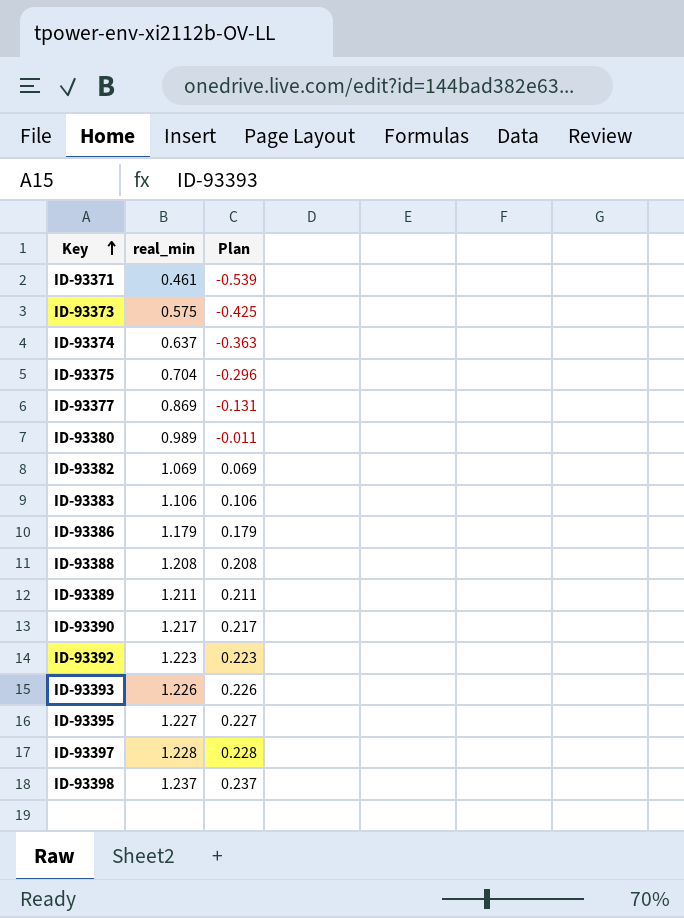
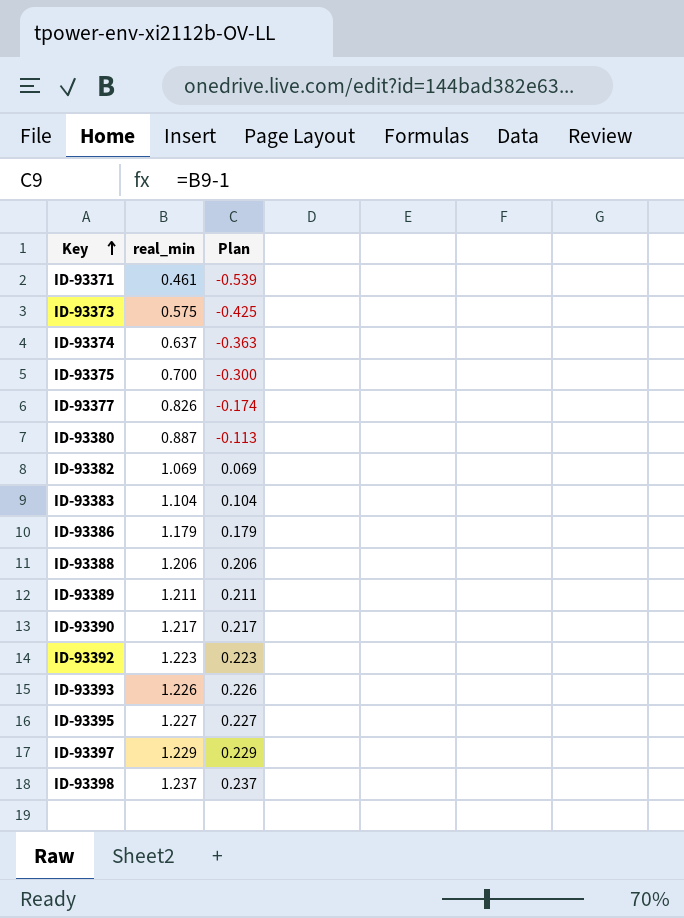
ID-93375 | real_min: 0.704 -> 0.700
ID-93375 | Plan: -0.296 -> -0.300
ID-93377 | real_min: 0.869 -> 0.826
ID-93377 | Plan: -0.131 -> -0.174
ID-93380 | real_min: 0.989 -> 0.887
ID-93380 | Plan: -0.011 -> -0.113
ID-93383 | real_min: 1.106 -> 1.104
ID-93383 | Plan: 0.106 -> 0.104
ID-93388 | real_min: 1.208 -> 1.206
ID-93388 | Plan: 0.208 -> 0.206
ID-93397 | real_min: 1.228 -> 1.229
ID-93397 | Plan: 0.228 -> 0.229

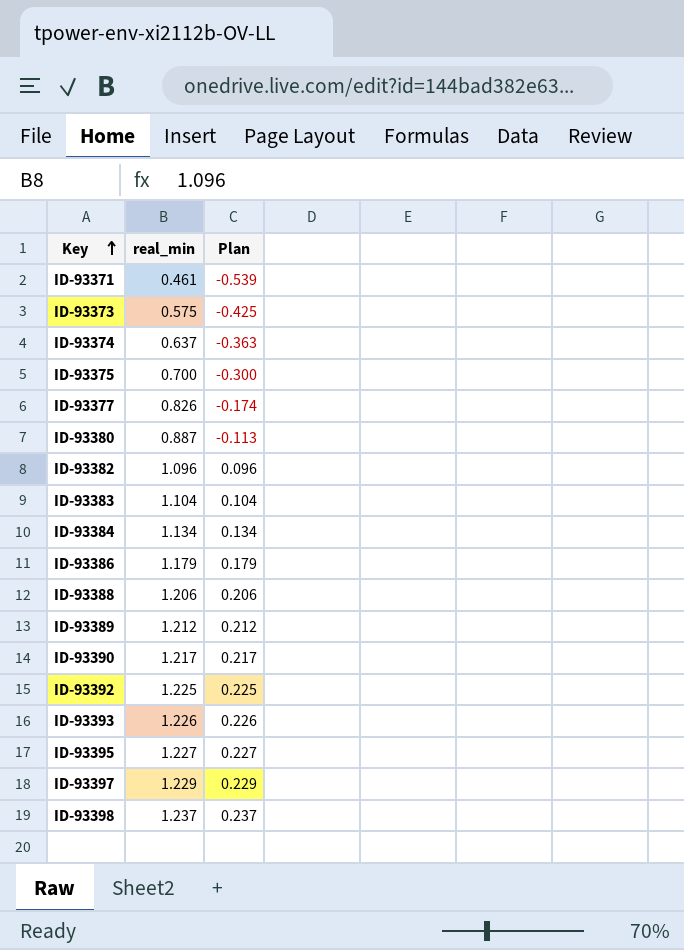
ID-93382 | real_min: 1.069 -> 1.096
ID-93382 | Plan: 0.069 -> 0.096
row ID-93384: none -> 1.134 | 0.134
ID-93389 | real_min: 1.211 -> 1.212
ID-93389 | Plan: 0.211 -> 0.212
ID-93392 | real_min: 1.223 -> 1.225
ID-93392 | Plan: 0.223 -> 0.225

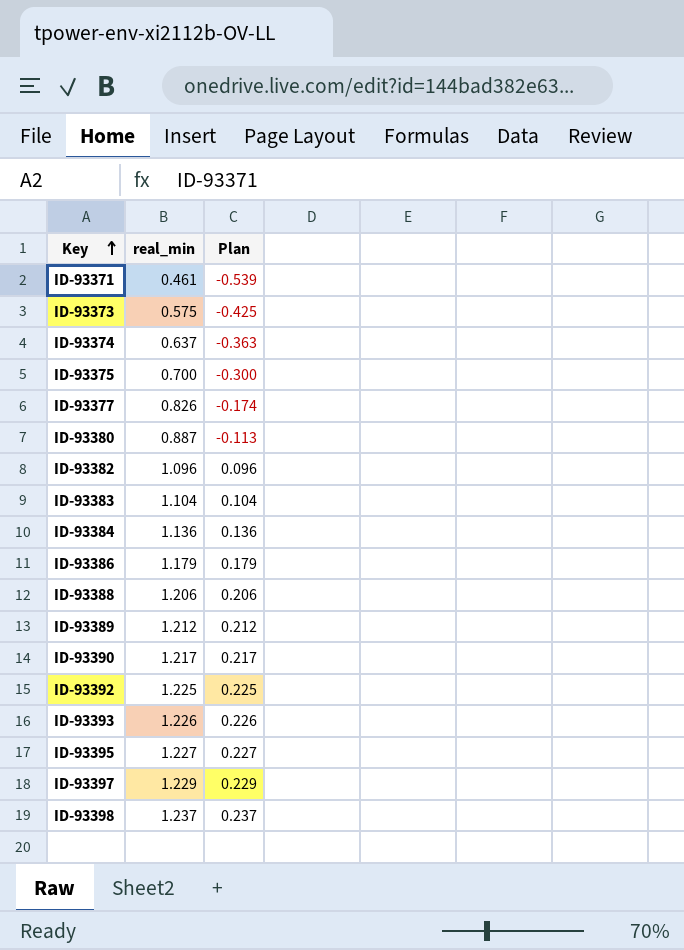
ID-93384 | real_min: 1.134 -> 1.136
ID-93384 | Plan: 0.134 -> 0.136

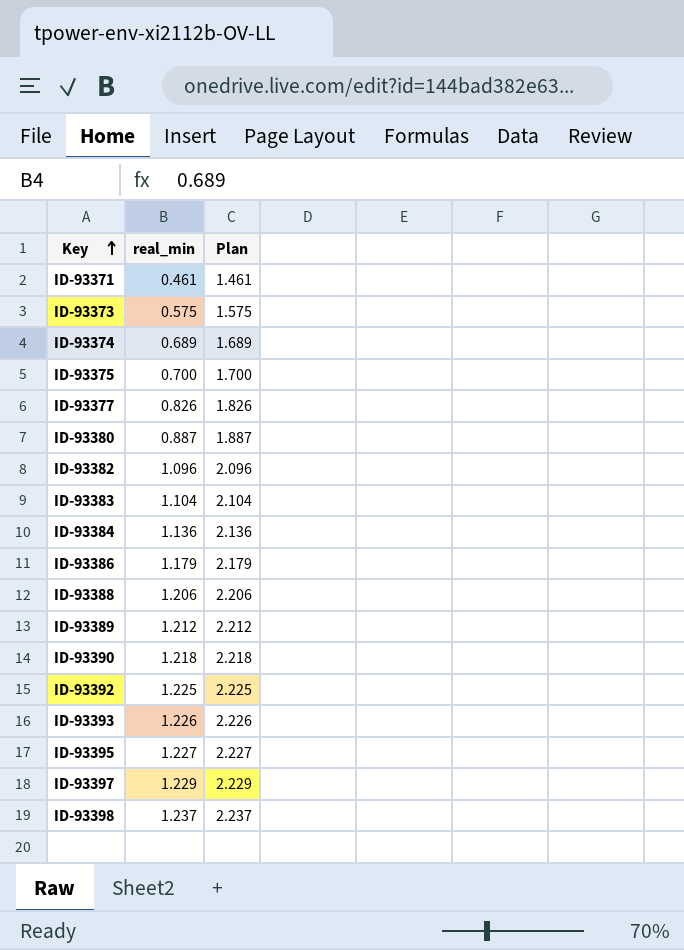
column Plan | formula: [real_min] - 1 -> [real_min] + 1
ID-93374 | real_min: 0.637 -> 0.689
ID-93390 | real_min: 1.217 -> 1.218

